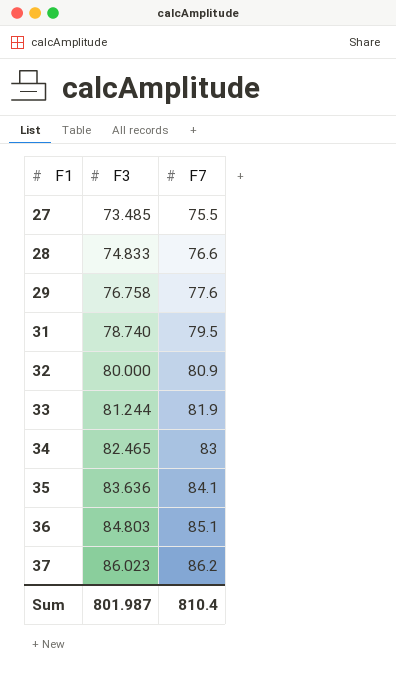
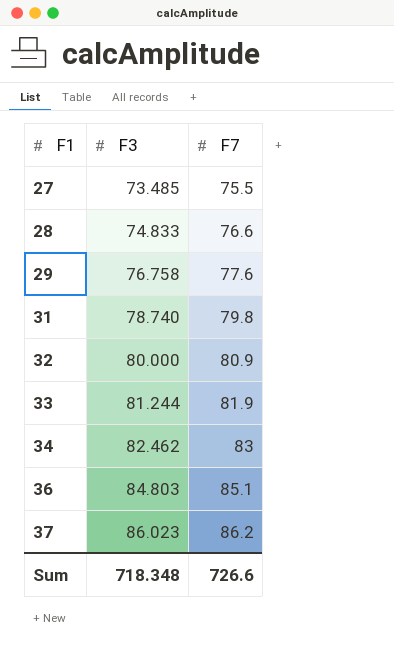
row 35: 83.636 | 84.1 -> none
31 | F7: 79.5 -> 79.8
34 | F3: 82.465 -> 82.462
Sum | F3: 801.987 -> 718.348
Sum | F7: 810.4 -> 726.6

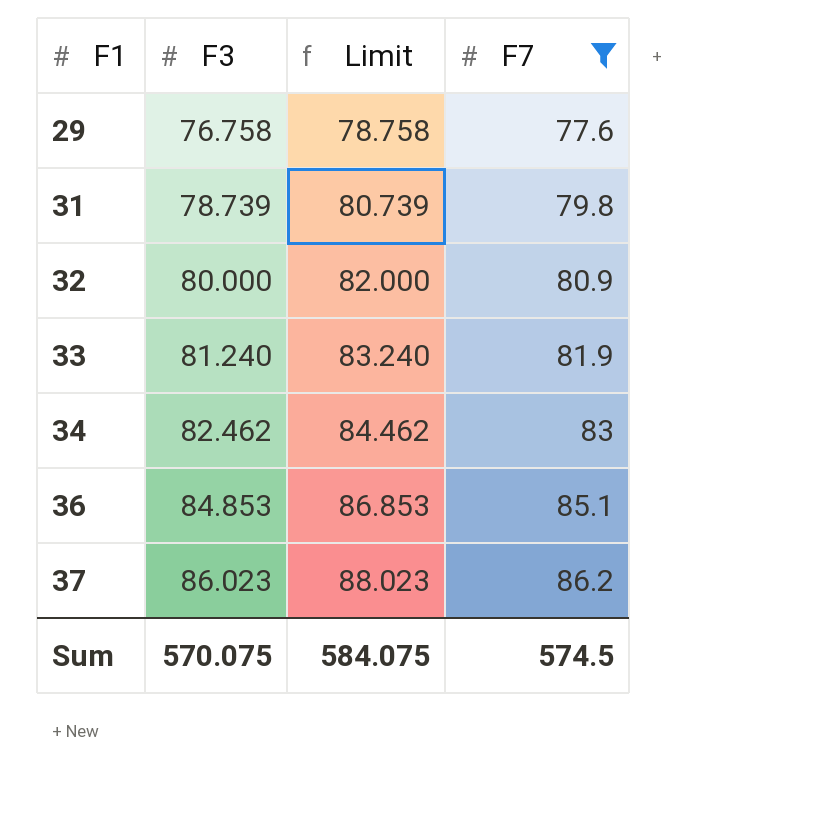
filter: none -> F7 >= 77.6
column Limit | formula: none -> [F3] + 2
31 | F3: 78.740 -> 78.739
33 | F3: 81.244 -> 81.240
36 | F3: 84.803 -> 84.853
Sum | F3: 718.348 -> 570.075
Sum | F7: 726.6 -> 574.5

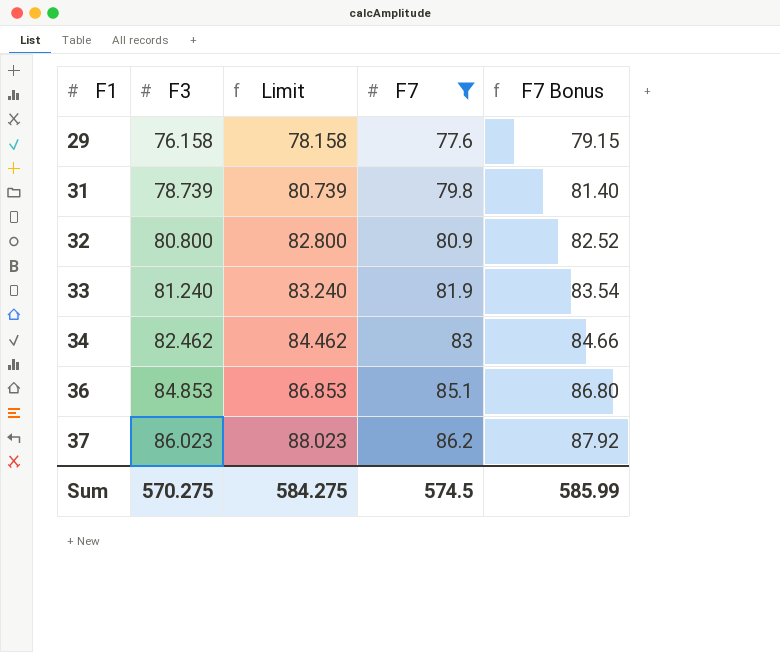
column F7 Bonus | formula: none -> [F7] * 1.02
29 | F3: 76.758 -> 76.158
29 | Limit: 78.758 -> 78.158
32 | F3: 80.000 -> 80.800
32 | Limit: 82.000 -> 82.800
Sum | F3: 570.075 -> 570.275
Sum | Limit: 584.075 -> 584.275

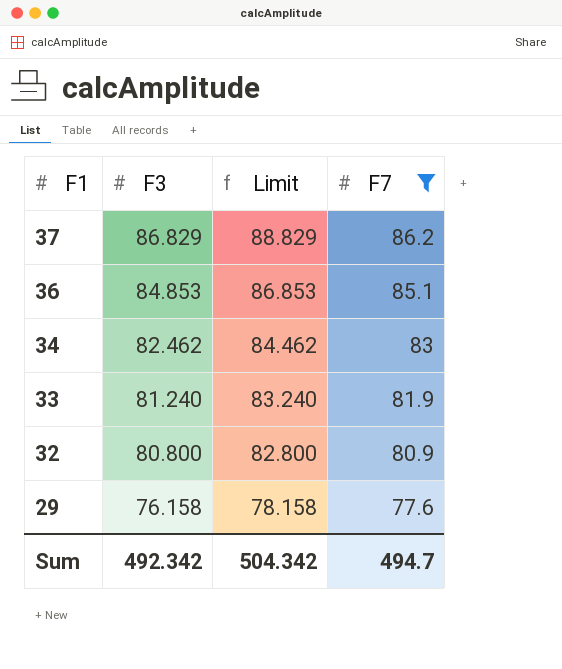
row order: F1 ascending -> F1 descending
column F7 Bonus | formula: [F7] * 1.02 -> none
row 31: 78.739 | 80.739 | 79.8 | 81.40 -> none
37 | F3: 86.023 -> 86.829
37 | Limit: 88.023 -> 88.829
Sum | F3: 570.275 -> 492.342
Sum | Limit: 584.275 -> 504.342
Sum | F7: 574.5 -> 494.7

